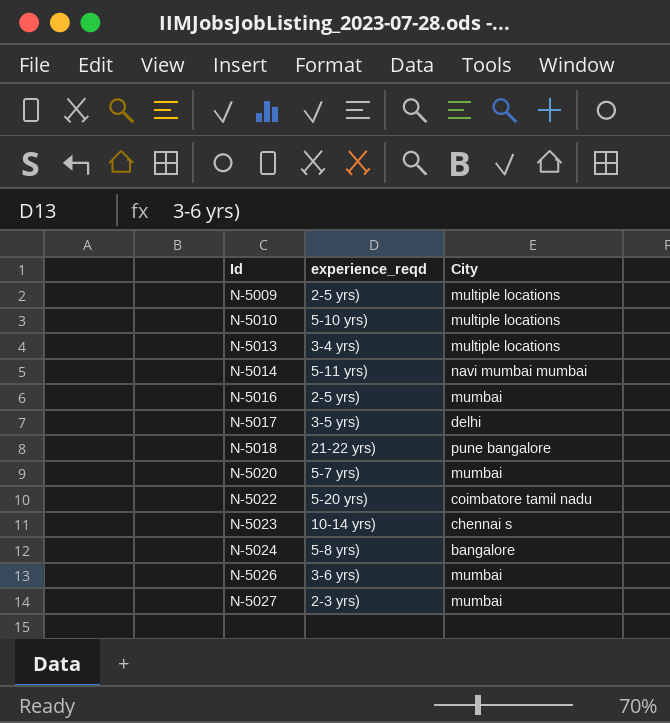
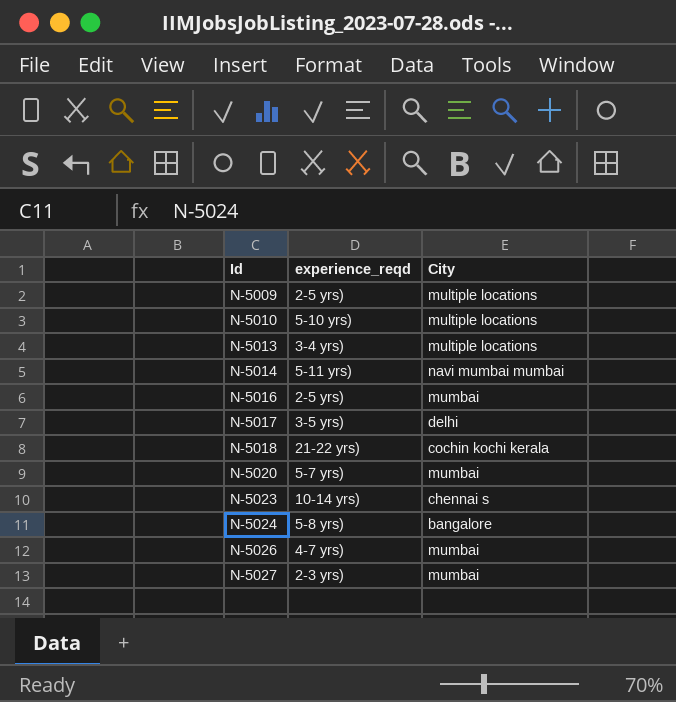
row N-5022: 5-20 yrs) | coimbatore tamil nadu -> none
N-5018 | City: pune bangalore -> cochin kochi kerala
N-5026 | experience_reqd: 3-6 yrs) -> 4-7 yrs)

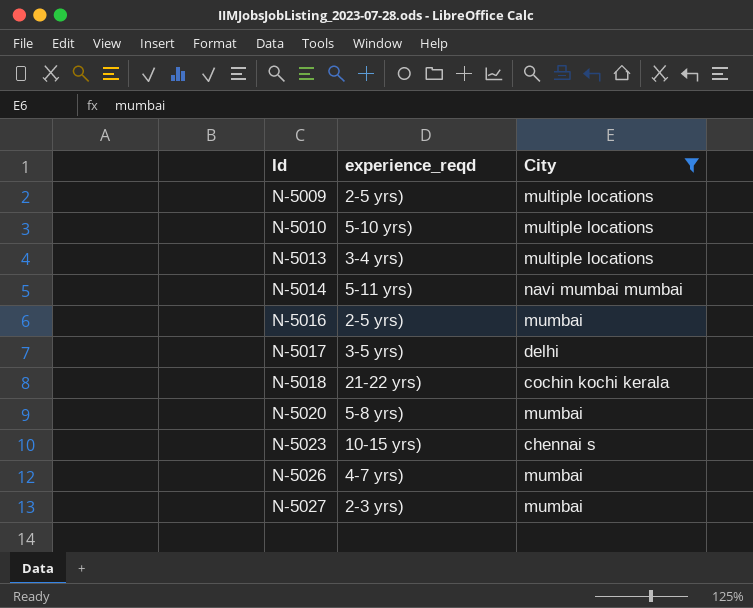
filter: none -> City != bangalore
N-5020 | experience_reqd: 5-7 yrs) -> 5-8 yrs)
N-5023 | experience_reqd: 10-14 yrs) -> 10-15 yrs)

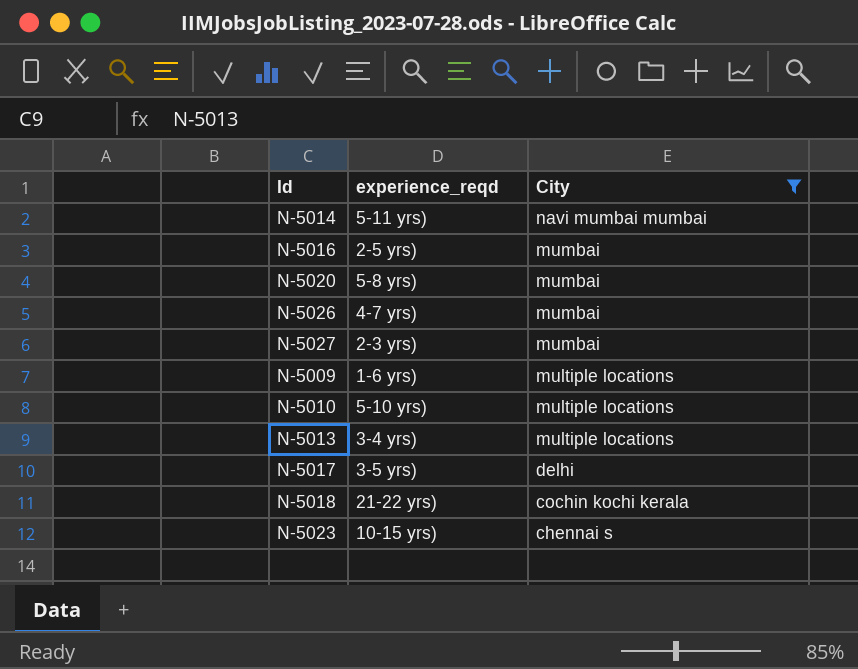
row order: Id ascending -> City descending
N-5009 | experience_reqd: 2-5 yrs) -> 1-6 yrs)

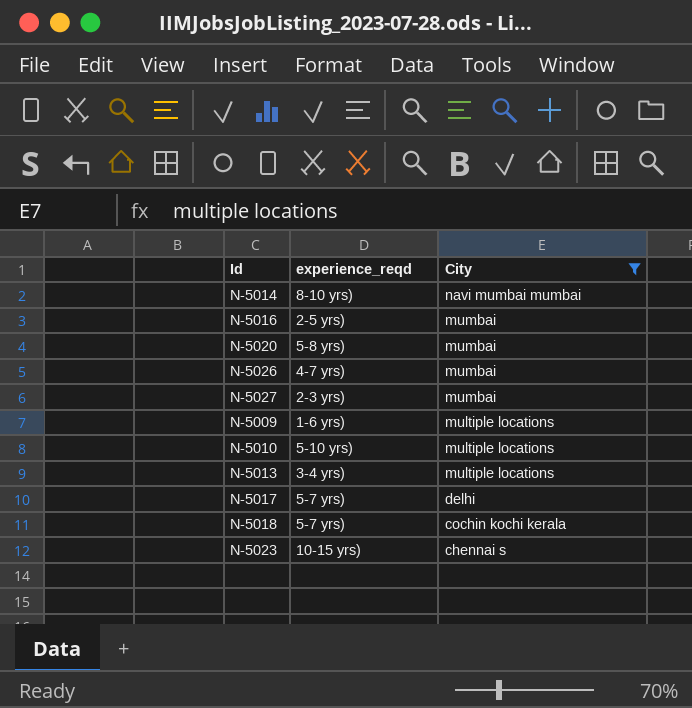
N-5014 | experience_reqd: 5-11 yrs) -> 8-10 yrs)
N-5017 | experience_reqd: 3-5 yrs) -> 5-7 yrs)
N-5018 | experience_reqd: 21-22 yrs) -> 5-7 yrs)

